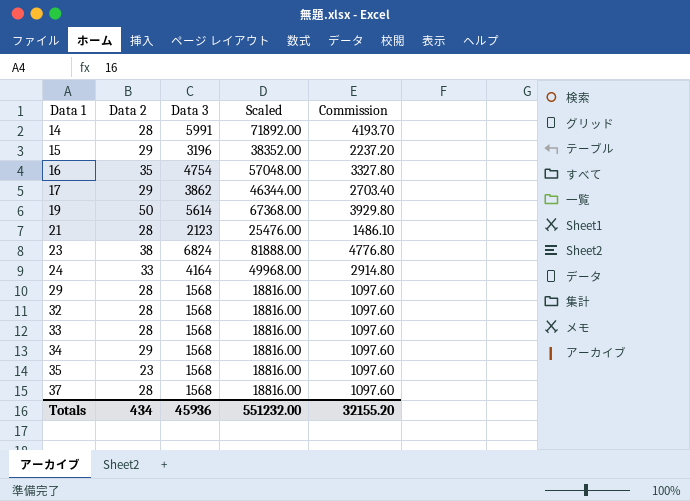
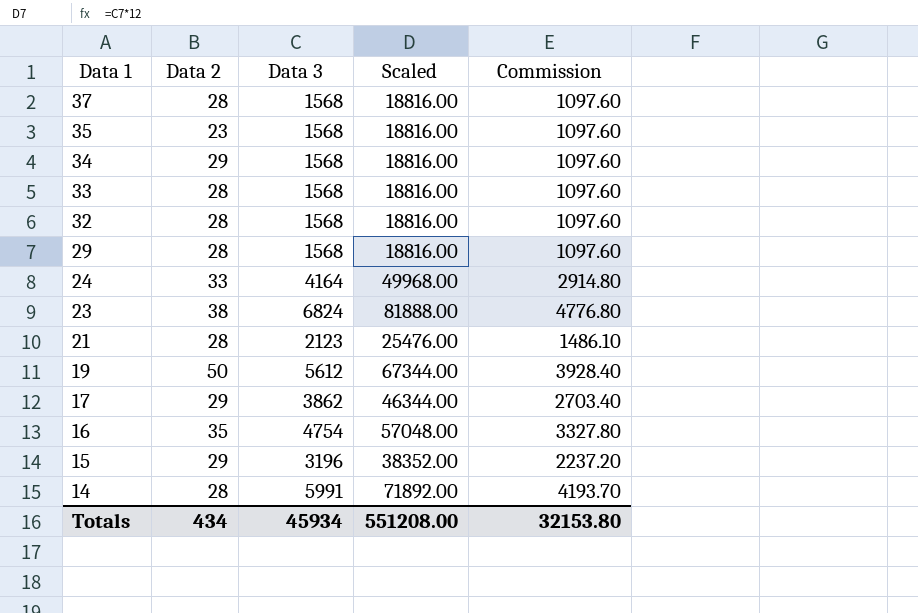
row order: Data 1 ascending -> Data 1 descending
19 | Data 3: 5614 -> 5612
19 | Scaled: 67368.00 -> 67344.00
19 | Commission: 3929.80 -> 3928.40
Totals | Data 3: 45936 -> 45934
Totals | Scaled: 551232.00 -> 551208.00
Totals | Commission: 32155.20 -> 32153.80

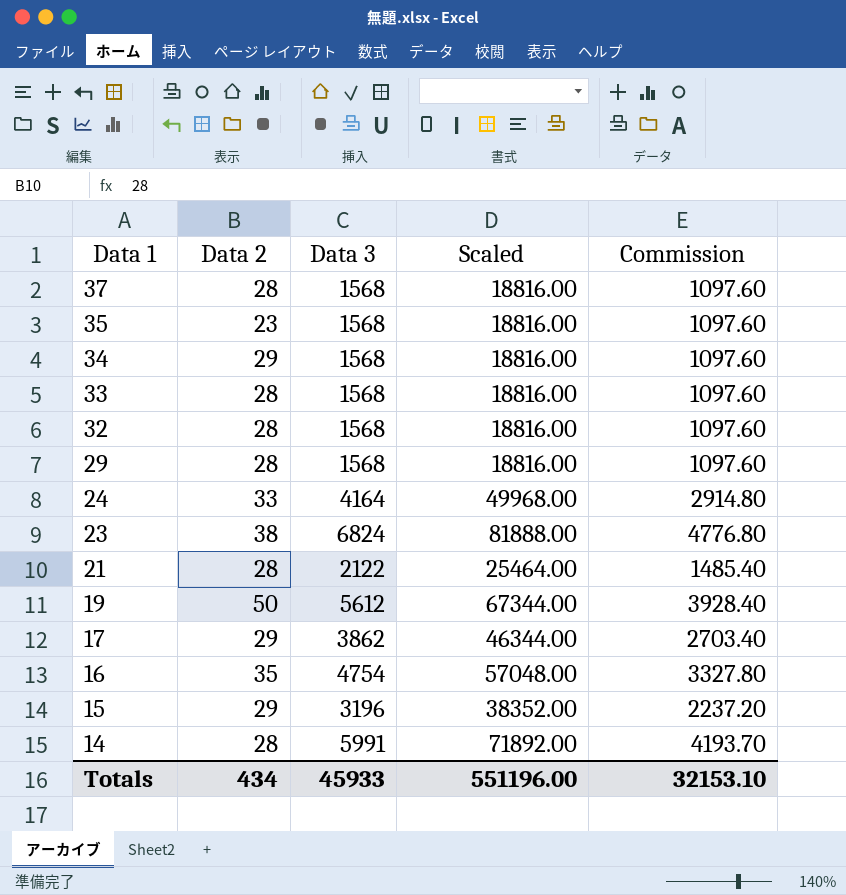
21 | Data 3: 2123 -> 2122
21 | Scaled: 25476.00 -> 25464.00
21 | Commission: 1486.10 -> 1485.40
Totals | Data 3: 45934 -> 45933
Totals | Scaled: 551208.00 -> 551196.00
Totals | Commission: 32153.80 -> 32153.10

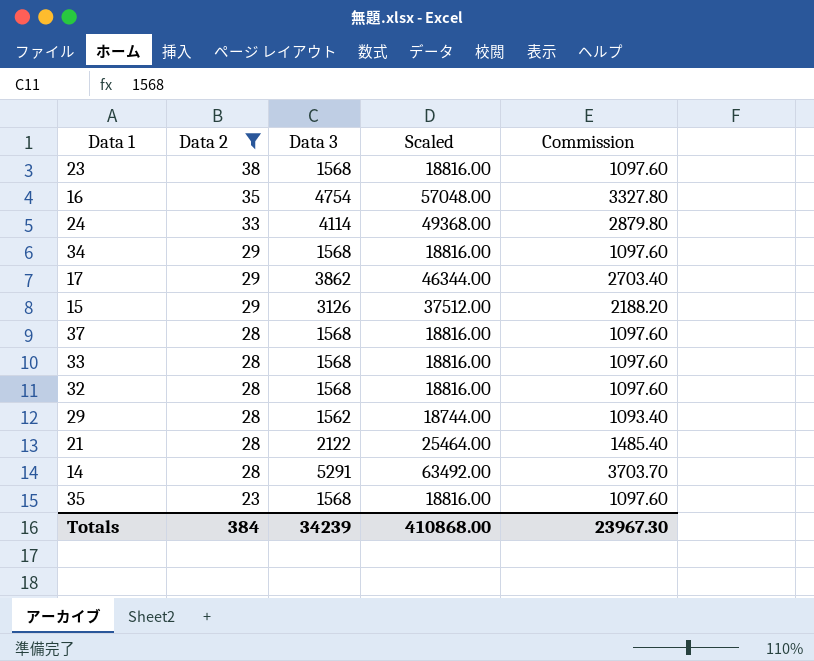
filter: none -> Data 2 != 50
row order: Data 1 descending -> Data 2 descending
23 | Data 3: 6824 -> 1568
23 | Scaled: 81888.00 -> 18816.00
23 | Commission: 4776.80 -> 1097.60
24 | Data 3: 4164 -> 4114
24 | Scaled: 49968.00 -> 49368.00
24 | Commission: 2914.80 -> 2879.80
15 | Data 3: 3196 -> 3126
15 | Scaled: 38352.00 -> 37512.00
15 | Commission: 2237.20 -> 2188.20
29 | Data 3: 1568 -> 1562
29 | Scaled: 18816.00 -> 18744.00
29 | Commission: 1097.60 -> 1093.40
14 | Data 3: 5991 -> 5291
14 | Scaled: 71892.00 -> 63492.00
14 | Commission: 4193.70 -> 3703.70
Totals | Data 2: 434 -> 384
Totals | Data 3: 45933 -> 34239
Totals | Scaled: 551196.00 -> 410868.00
Totals | Commission: 32153.10 -> 23967.30

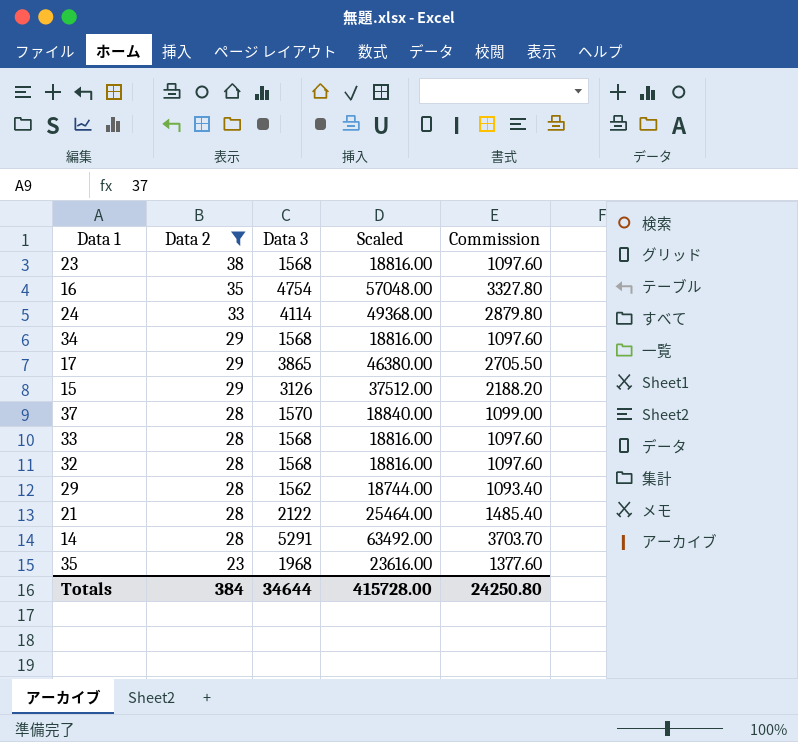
17 | Data 3: 3862 -> 3865
17 | Scaled: 46344.00 -> 46380.00
17 | Commission: 2703.40 -> 2705.50
37 | Data 3: 1568 -> 1570
37 | Scaled: 18816.00 -> 18840.00
37 | Commission: 1097.60 -> 1099.00
35 | Data 3: 1568 -> 1968
35 | Scaled: 18816.00 -> 23616.00
35 | Commission: 1097.60 -> 1377.60
Totals | Data 3: 34239 -> 34644
Totals | Scaled: 410868.00 -> 415728.00
Totals | Commission: 23967.30 -> 24250.80

